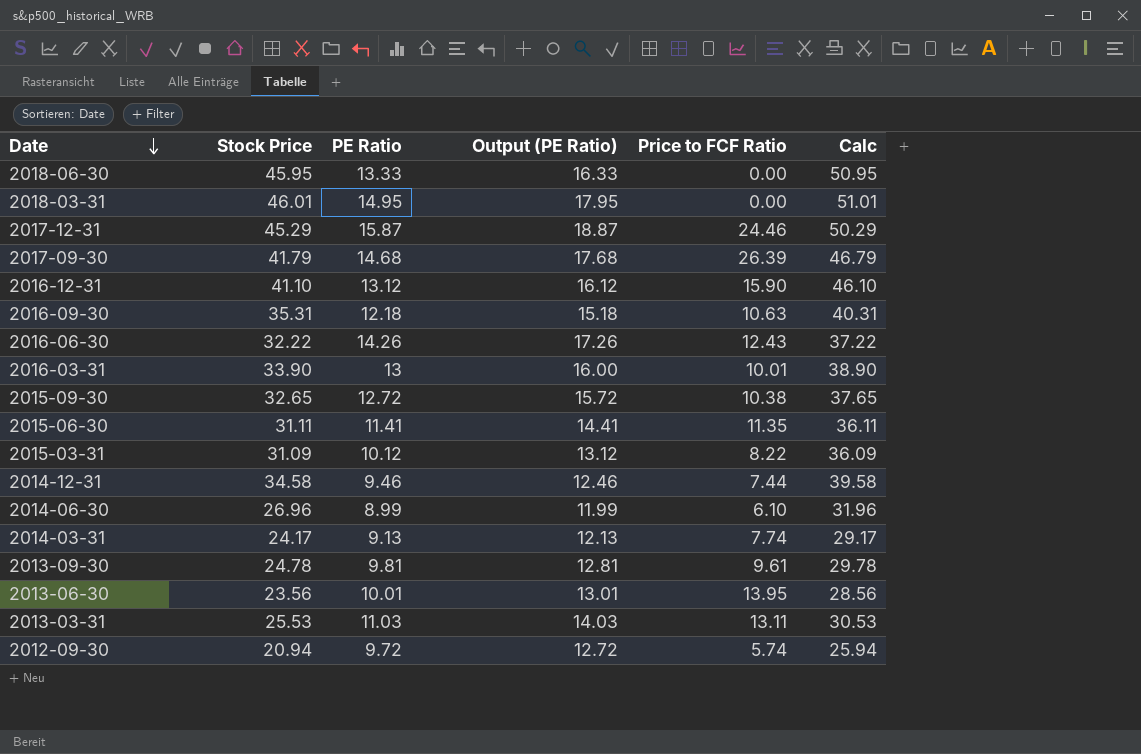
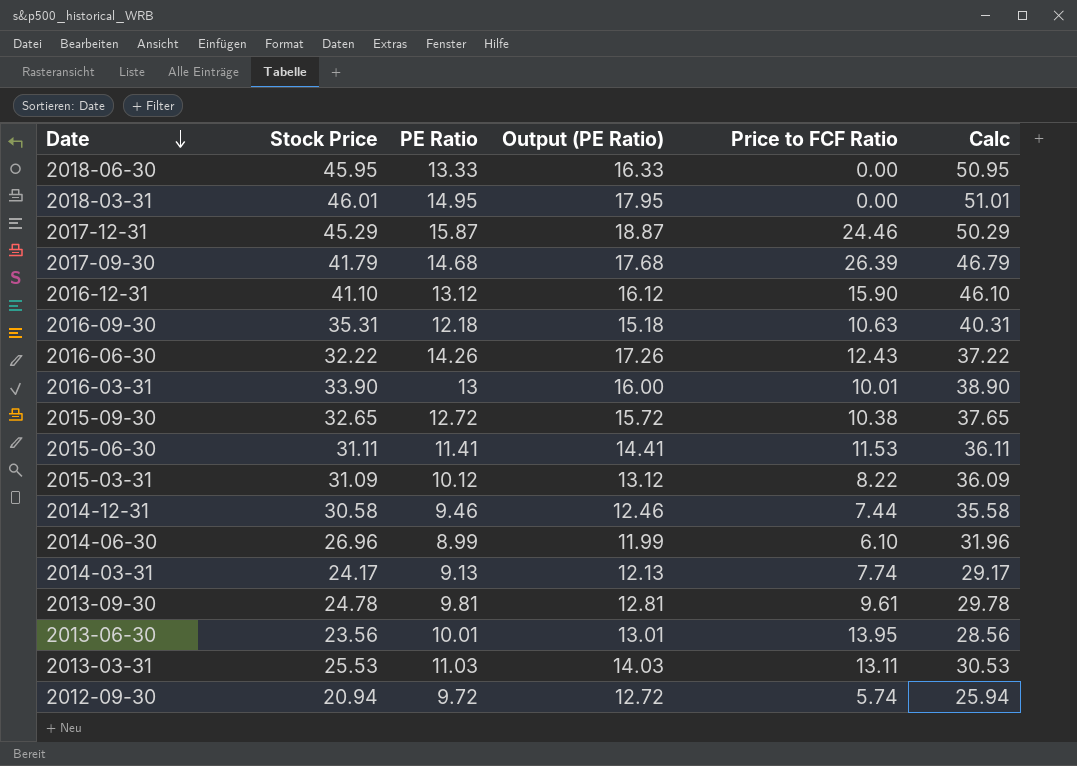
2015-06-30 | Price to FCF Ratio: 11.35 -> 11.53
2014-12-31 | Stock Price: 34.58 -> 30.58
2014-12-31 | Calc: 39.58 -> 35.58

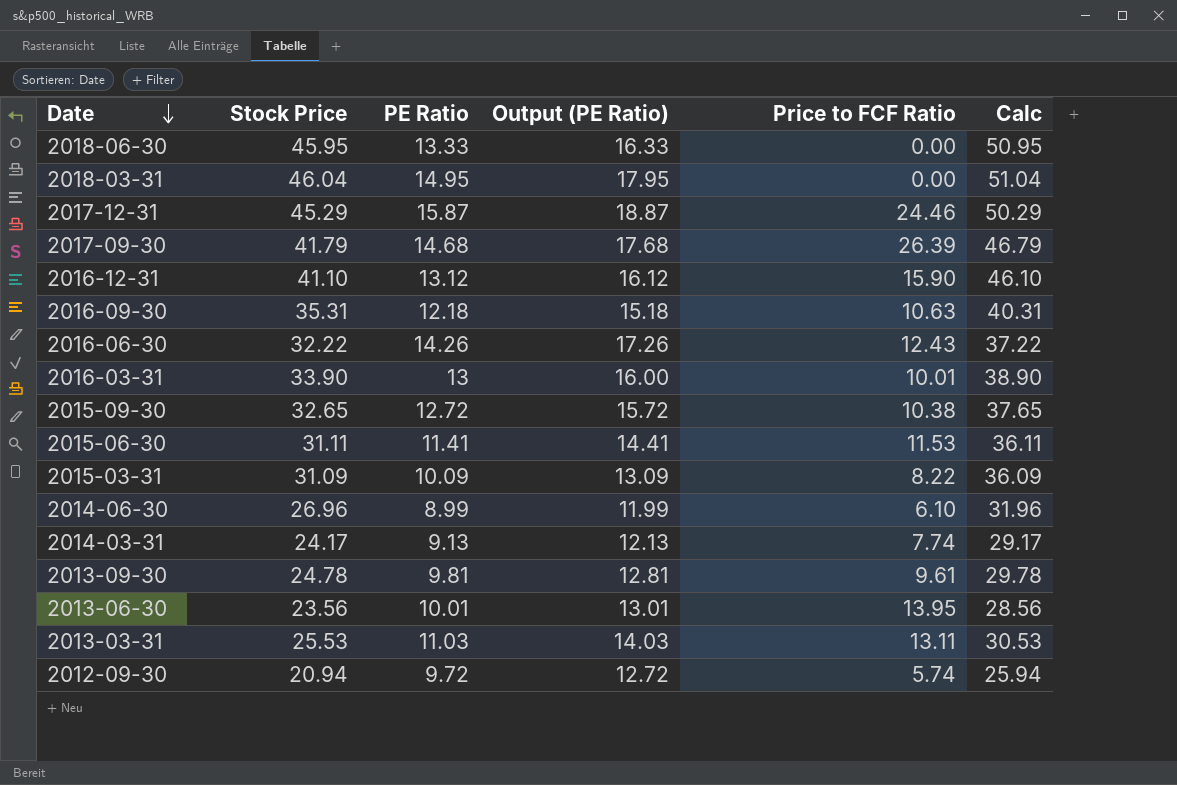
row 2014-12-31: 30.58 | 9.46 | 12.46 | 7.44 | 35.58 -> none
2018-03-31 | Stock Price: 46.01 -> 46.04
2018-03-31 | Calc: 51.01 -> 51.04
2015-03-31 | PE Ratio: 10.12 -> 10.09
2015-03-31 | Output (PE Ratio): 13.12 -> 13.09

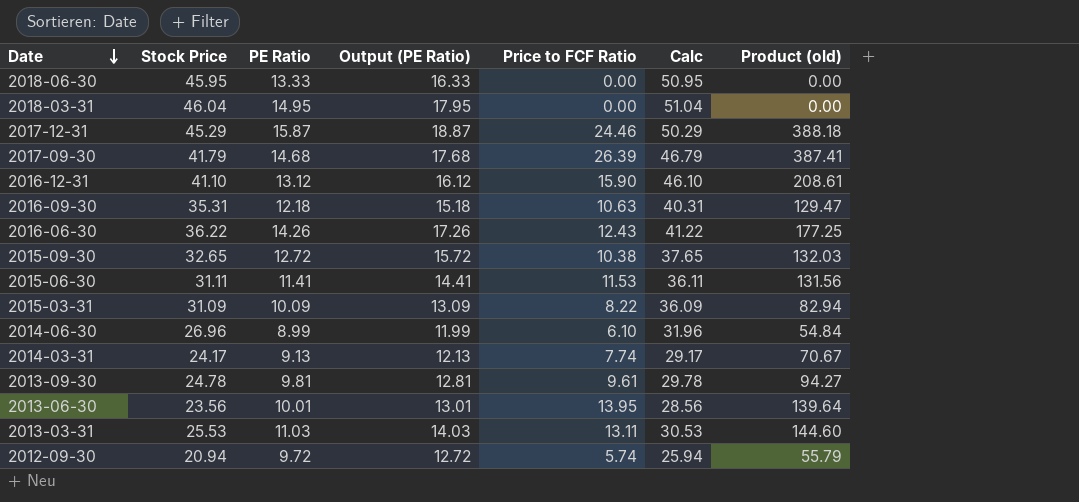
column Product (old) | formula: none -> [PE Ratio] * [Price to FCF Ratio]
row 2016-03-31: 33.90 | 13 | 16.00 | 10.01 | 38.90 -> none
2016-06-30 | Stock Price: 32.22 -> 36.22
2016-06-30 | Calc: 37.22 -> 41.22

